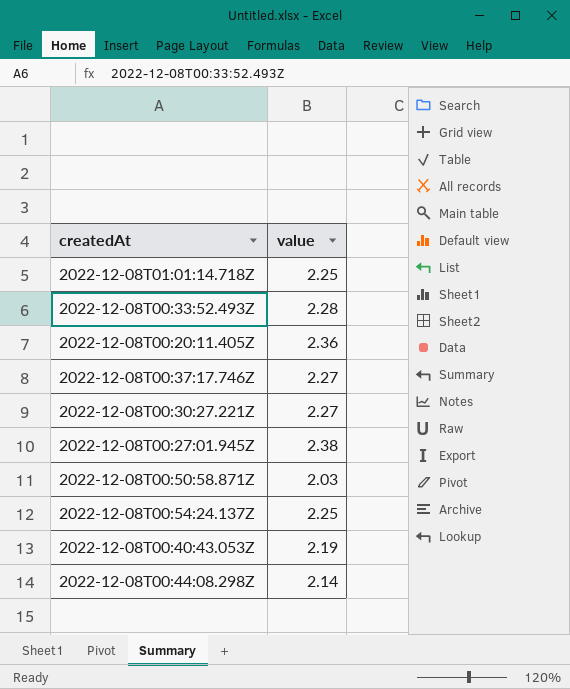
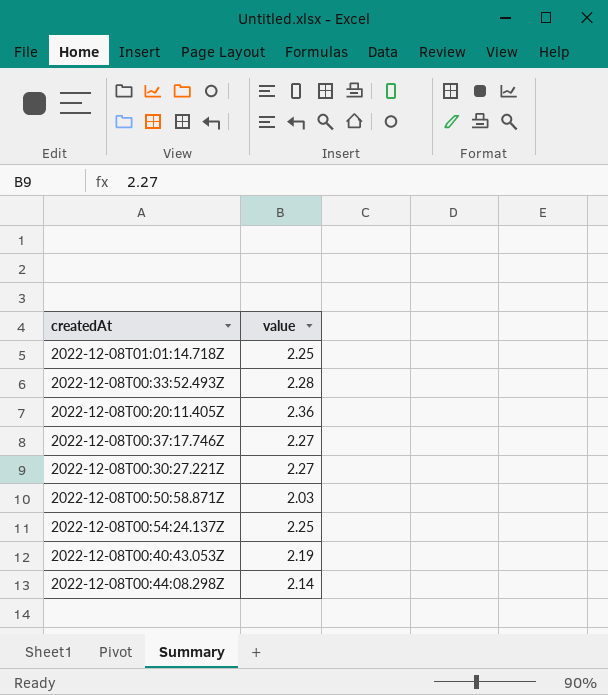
row 2022-12-08T00:27:01.945Z: 2.38 -> none

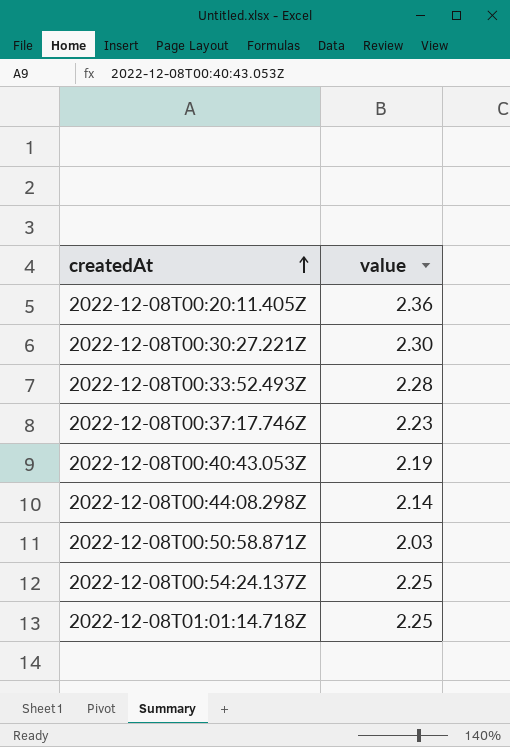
row order: none -> createdAt ascending
2022-12-08T00:30:27.221Z | value: 2.27 -> 2.30
2022-12-08T00:37:17.746Z | value: 2.27 -> 2.23

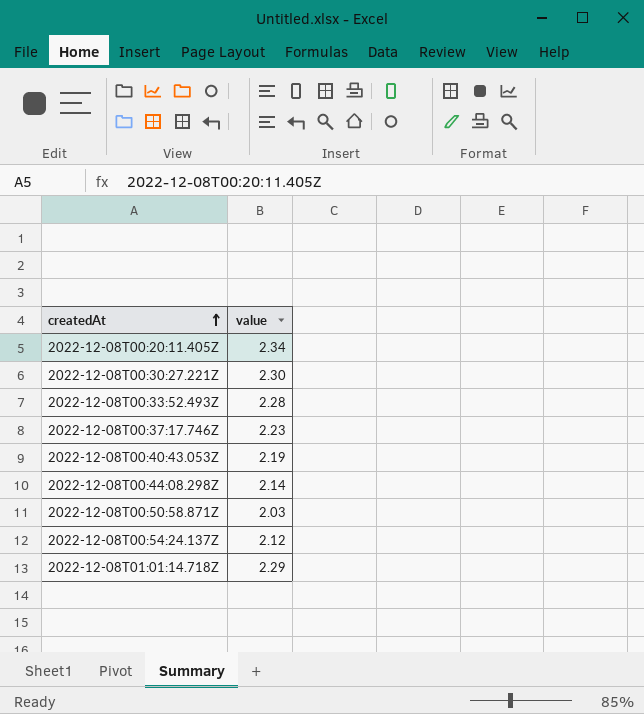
2022-12-08T00:20:11.405Z | value: 2.36 -> 2.34
2022-12-08T00:54:24.137Z | value: 2.25 -> 2.12
2022-12-08T01:01:14.718Z | value: 2.25 -> 2.29

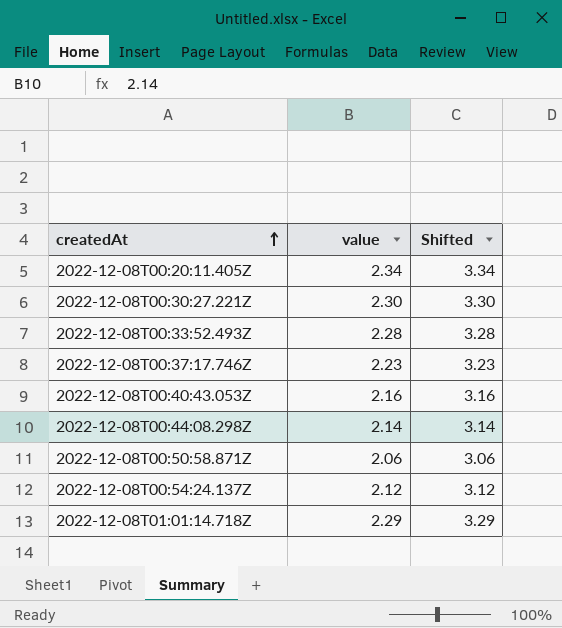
column Shifted | formula: none -> [value] + 1
2022-12-08T00:40:43.053Z | value: 2.19 -> 2.16
2022-12-08T00:50:58.871Z | value: 2.03 -> 2.06

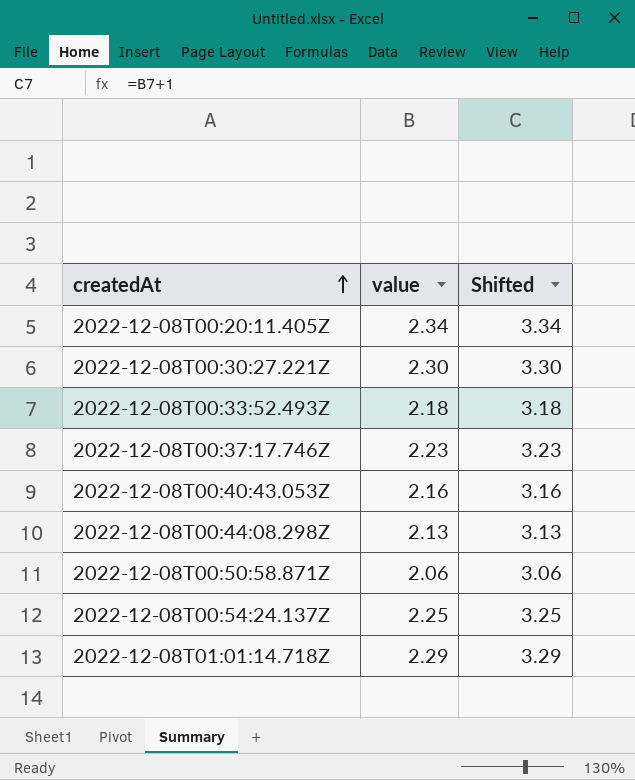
2022-12-08T00:33:52.493Z | value: 2.28 -> 2.18
2022-12-08T00:33:52.493Z | Shifted: 3.28 -> 3.18
2022-12-08T00:44:08.298Z | value: 2.14 -> 2.13
2022-12-08T00:44:08.298Z | Shifted: 3.14 -> 3.13
2022-12-08T00:54:24.137Z | value: 2.12 -> 2.25
2022-12-08T00:54:24.137Z | Shifted: 3.12 -> 3.25

